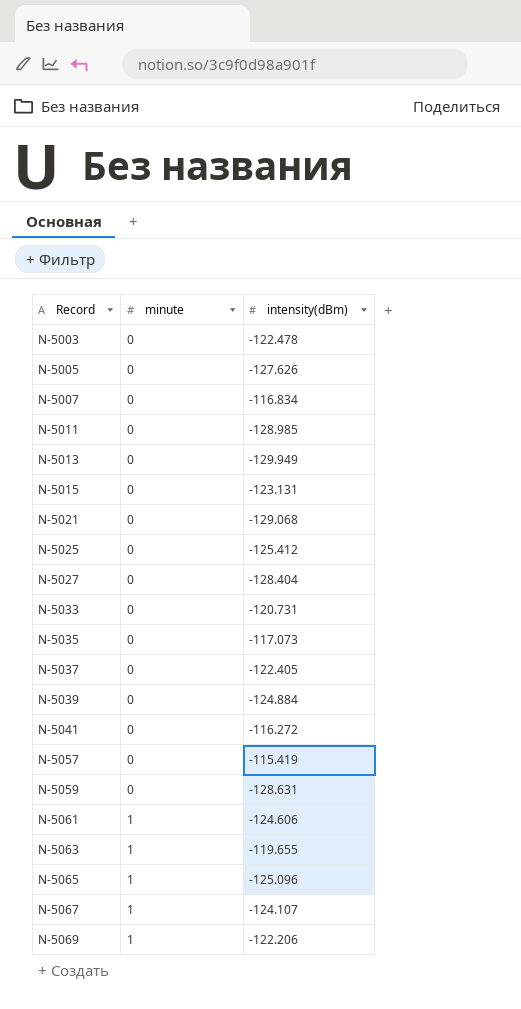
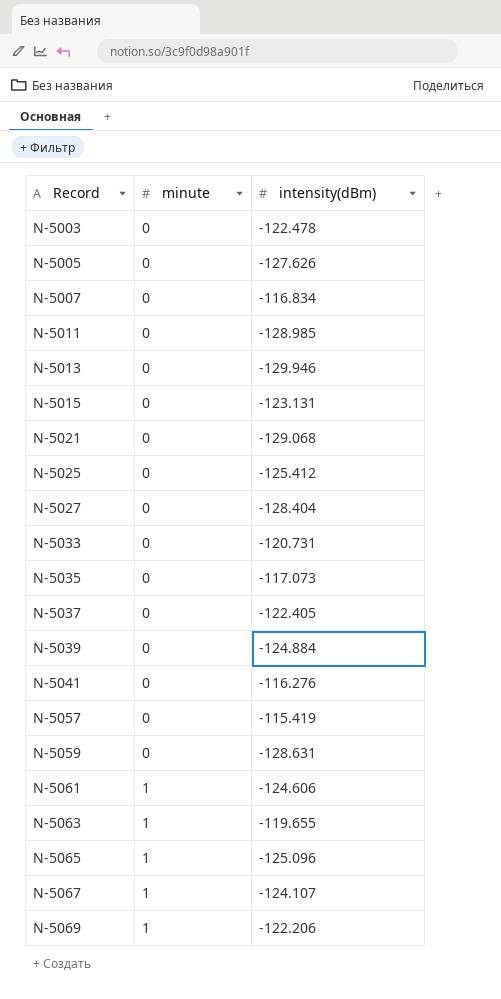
N-5013 | intensity(dBm): -129.949 -> -129.946
N-5041 | intensity(dBm): -116.272 -> -116.276

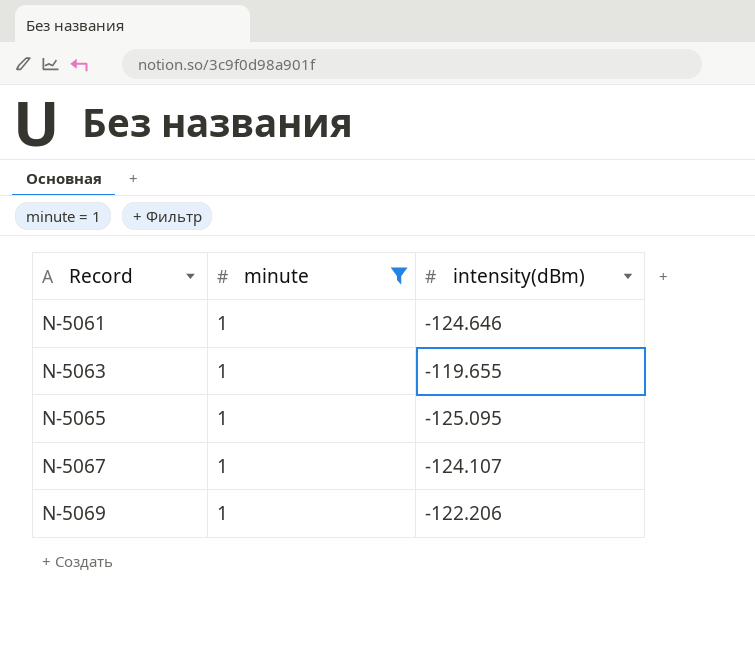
filter: none -> minute = 1
N-5061 | intensity(dBm): -124.606 -> -124.646
N-5065 | intensity(dBm): -125.096 -> -125.095

